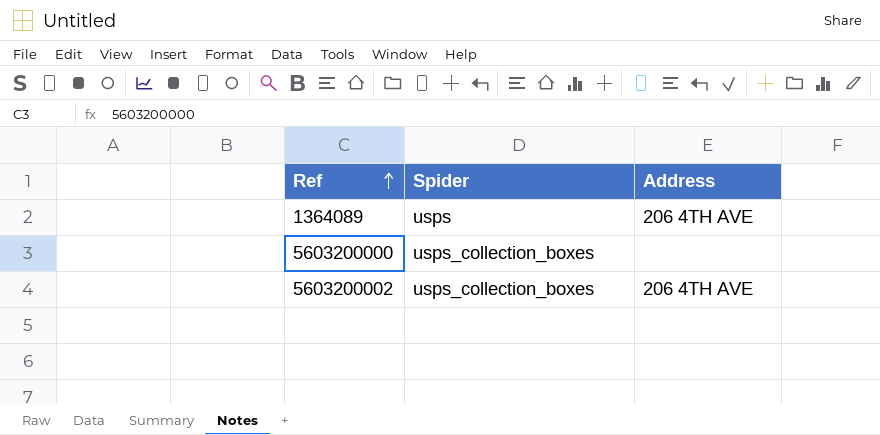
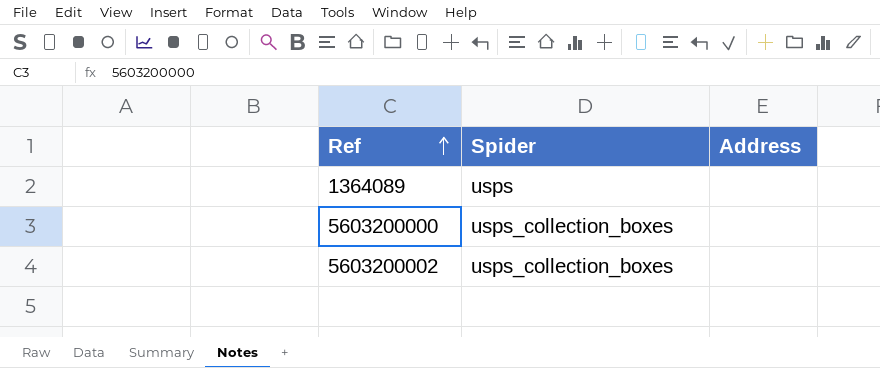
1364089 | Address: 206 4TH AVE -> none
5603200002 | Address: 206 4TH AVE -> none

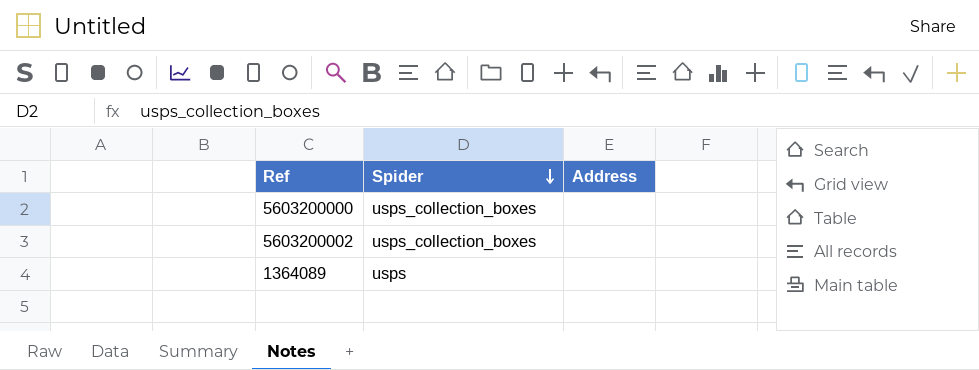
row order: Ref ascending -> Spider descending

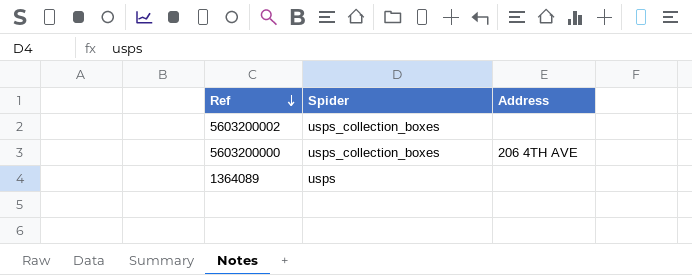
row order: Spider descending -> Ref descending
5603200000 | Address: none -> 206 4TH AVE

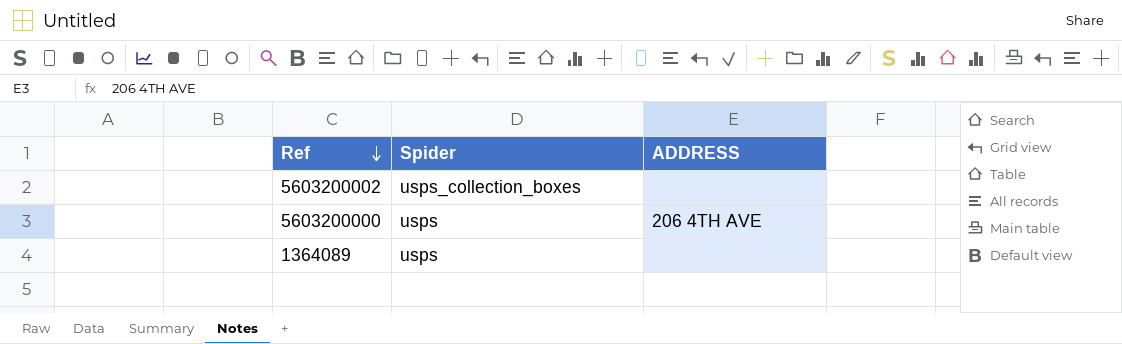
column name: Address -> ADDRESS
5603200000 | Spider: usps_collection_boxes -> usps

